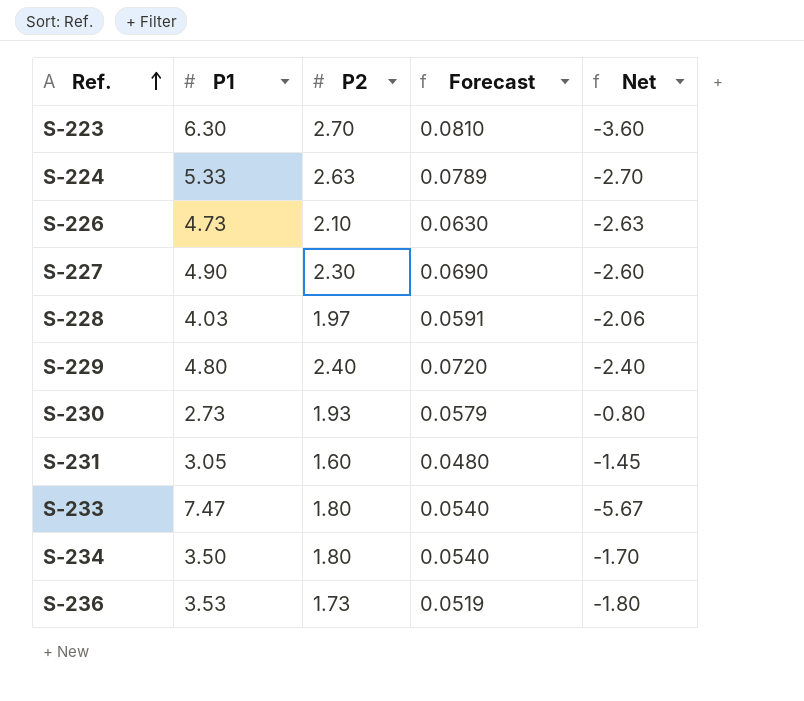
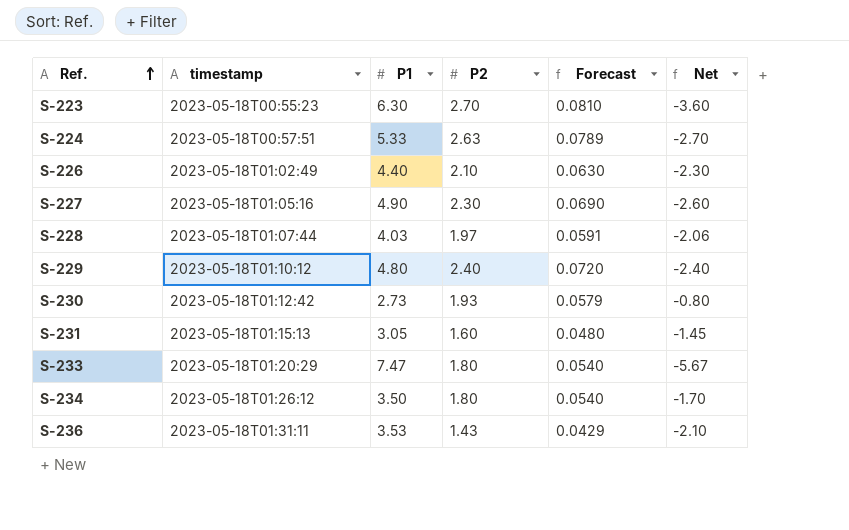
column timestamp | position: none -> 2
S-226 | P1: 4.73 -> 4.40
S-226 | Net: -2.63 -> -2.30
S-236 | P2: 1.73 -> 1.43
S-236 | Forecast: 0.0519 -> 0.0429
S-236 | Net: -1.80 -> -2.10

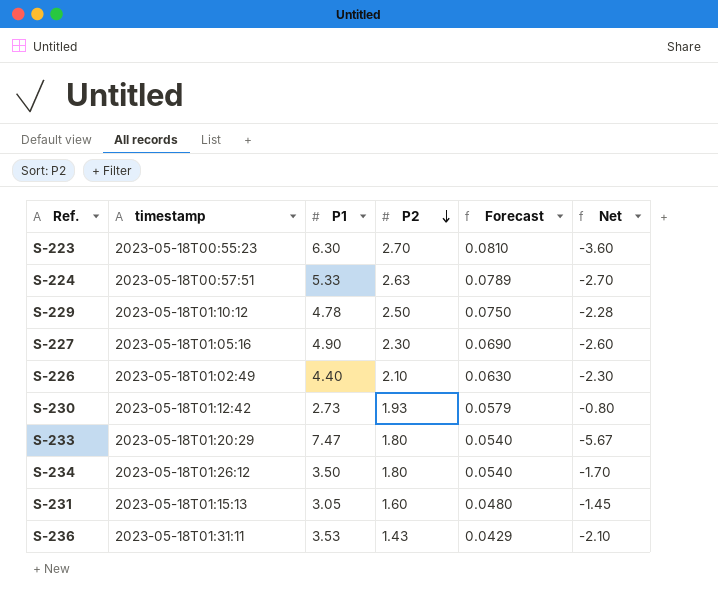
row order: Ref. ascending -> P2 descending
row S-228: 2023-05-18T01:07:44 | 4.03 | 1.97 | 0.0591 | -2.06 -> none
S-229 | P1: 4.80 -> 4.78
S-229 | P2: 2.40 -> 2.50
S-229 | Forecast: 0.0720 -> 0.0750
S-229 | Net: -2.40 -> -2.28

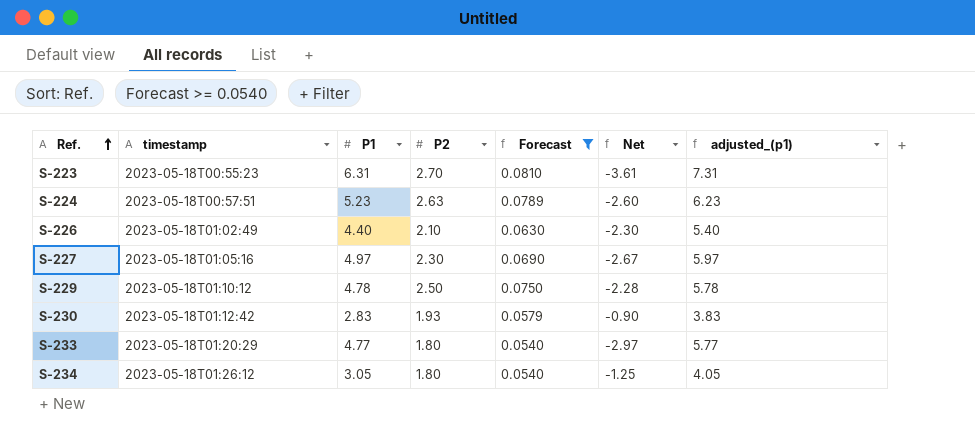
filter: none -> Forecast >= 0.0540
row order: P2 descending -> Ref. ascending
column adjusted_(p1) | formula: none -> [P1] + 1
S-223 | P1: 6.30 -> 6.31
S-223 | Net: -3.60 -> -3.61
S-224 | P1: 5.33 -> 5.23
S-224 | Net: -2.70 -> -2.60
S-227 | P1: 4.90 -> 4.97
S-227 | Net: -2.60 -> -2.67
S-230 | P1: 2.73 -> 2.83
S-230 | Net: -0.80 -> -0.90
S-233 | P1: 7.47 -> 4.77
S-233 | Net: -5.67 -> -2.97
S-234 | P1: 3.50 -> 3.05
S-234 | Net: -1.70 -> -1.25

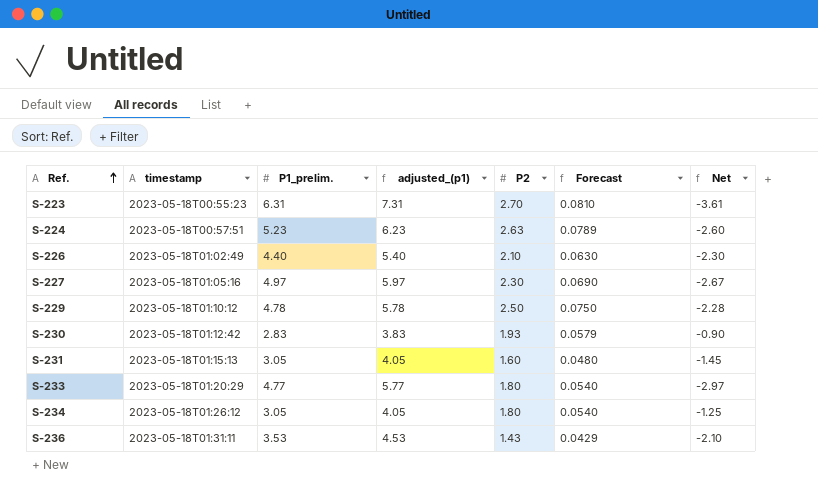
filter: Forecast >= 0.0540 -> none
column name: P1 -> P1_prelim.
column adjusted_(p1) | position: 7 -> 4

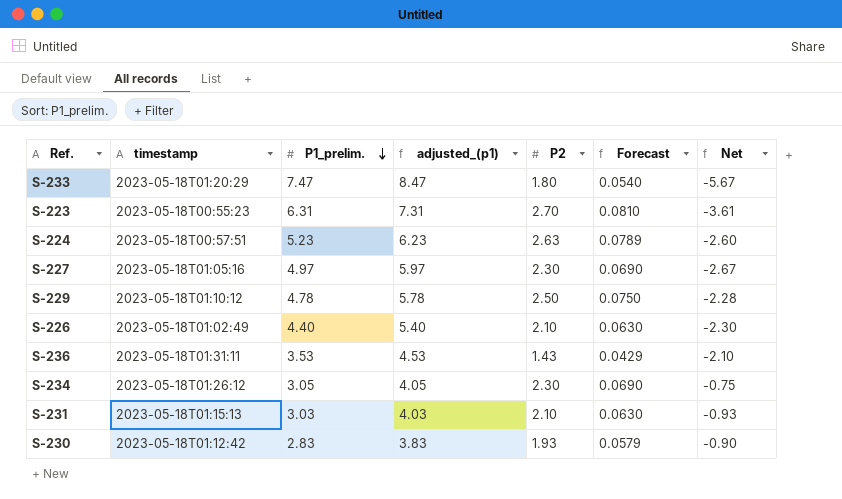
row order: Ref. ascending -> P1_prelim. descending
S-233 | P1_prelim.: 4.77 -> 7.47
S-233 | adjusted_(p1): 5.77 -> 8.47
S-233 | Net: -2.97 -> -5.67
S-234 | P2: 1.80 -> 2.30
S-234 | Forecast: 0.0540 -> 0.0690
S-234 | Net: -1.25 -> -0.75
S-231 | P1_prelim.: 3.05 -> 3.03
S-231 | adjusted_(p1): 4.05 -> 4.03
S-231 | P2: 1.60 -> 2.10
S-231 | Forecast: 0.0480 -> 0.0630
S-231 | Net: -1.45 -> -0.93

